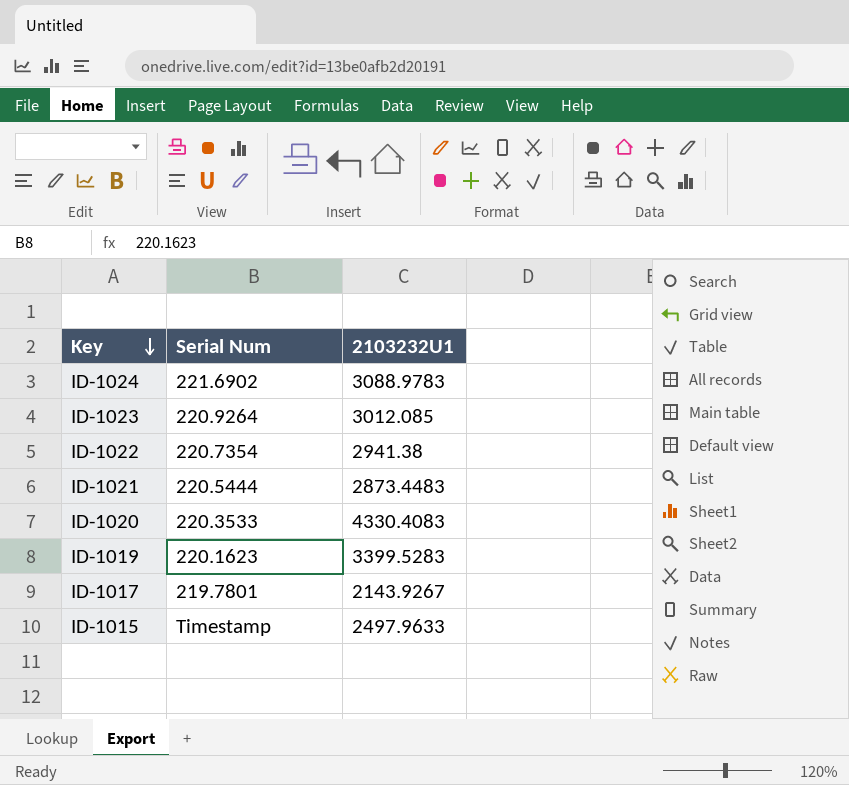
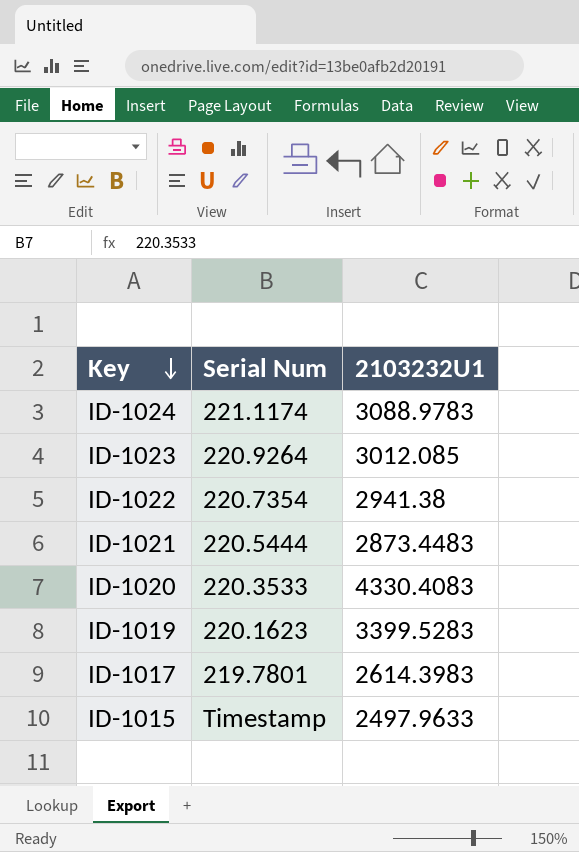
ID-1024 | Serial Num: 221.6902 -> 221.1174
ID-1017 | 2103232U1: 2143.9267 -> 2614.3983

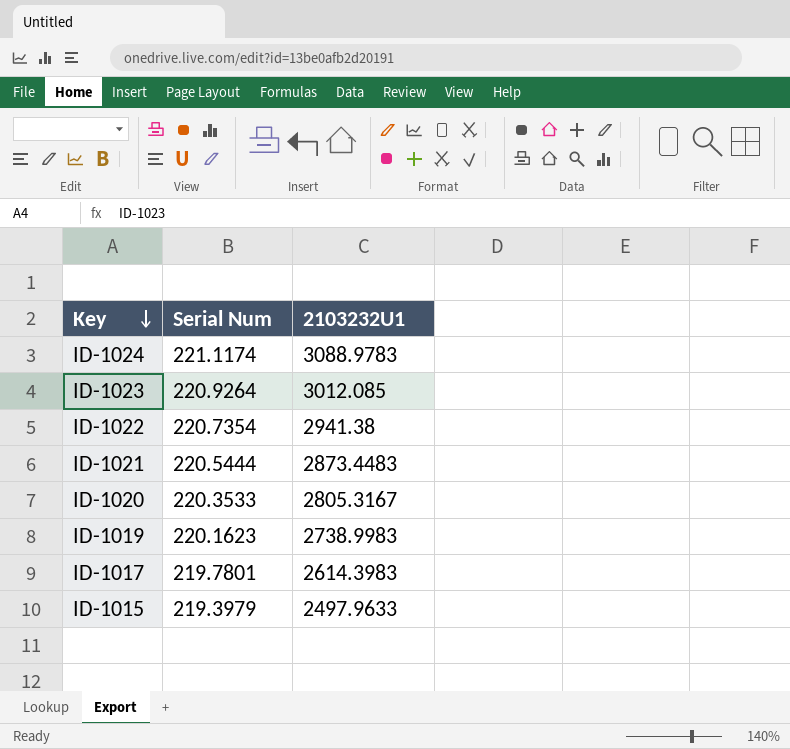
ID-1020 | 2103232U1: 4330.4083 -> 2805.3167
ID-1019 | 2103232U1: 3399.5283 -> 2738.9983
ID-1015 | Serial Num: Timestamp -> 219.3979

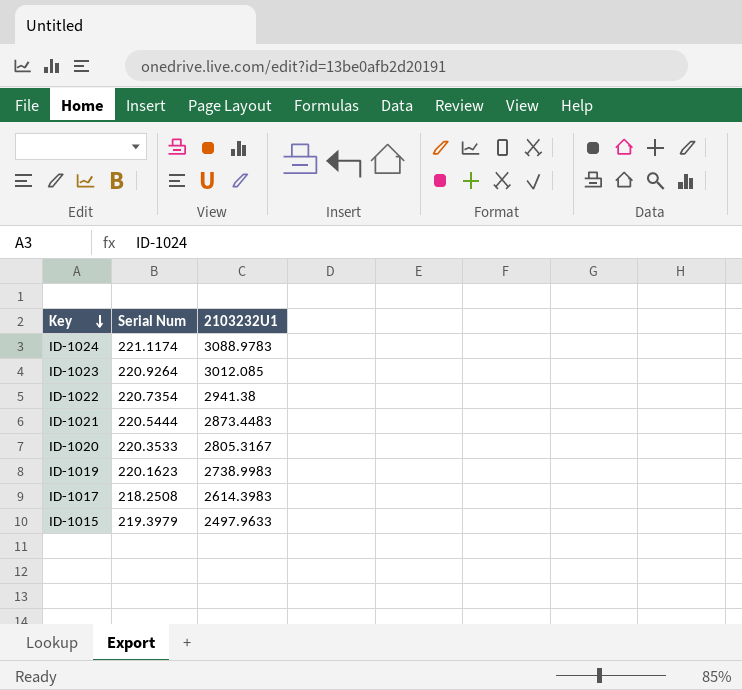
ID-1017 | Serial Num: 219.7801 -> 218.2508

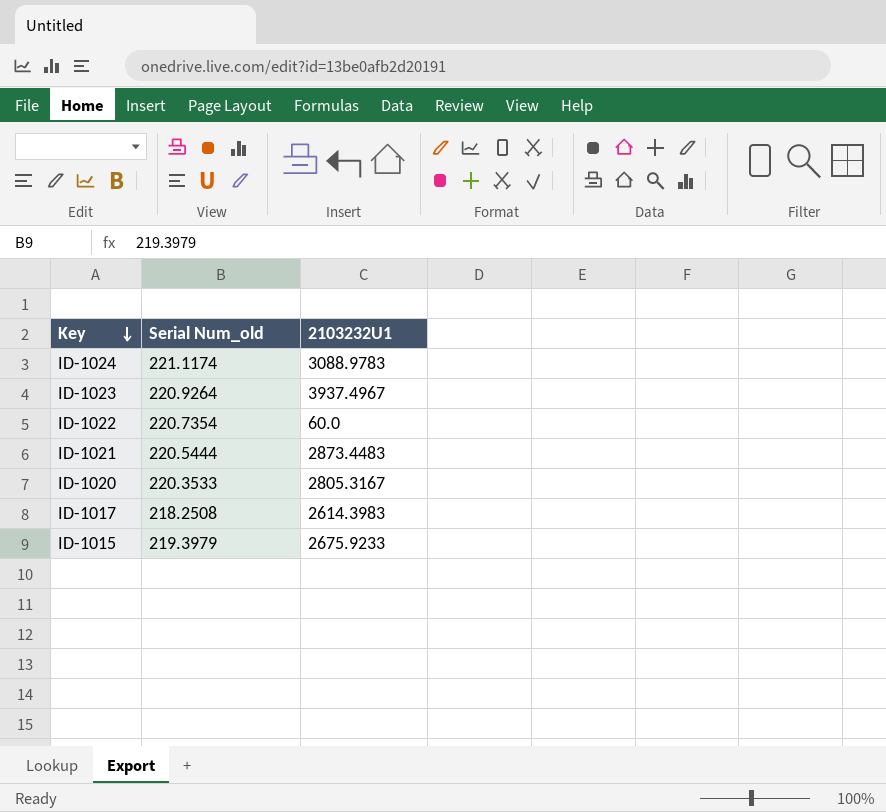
column name: Serial Num -> Serial Num_old
row ID-1019: 220.1623 | 2738.9983 -> none
ID-1023 | 2103232U1: 3012.085 -> 3937.4967
ID-1022 | 2103232U1: 2941.38 -> 60.0
ID-1015 | 2103232U1: 2497.9633 -> 2675.9233

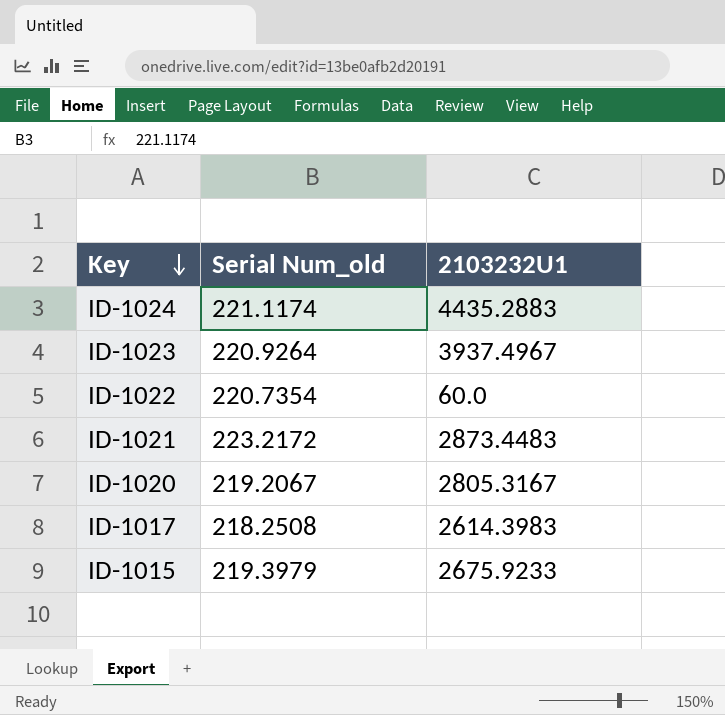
ID-1024 | 2103232U1: 3088.9783 -> 4435.2883
ID-1021 | Serial Num_old: 220.5444 -> 223.2172
ID-1020 | Serial Num_old: 220.3533 -> 219.2067

